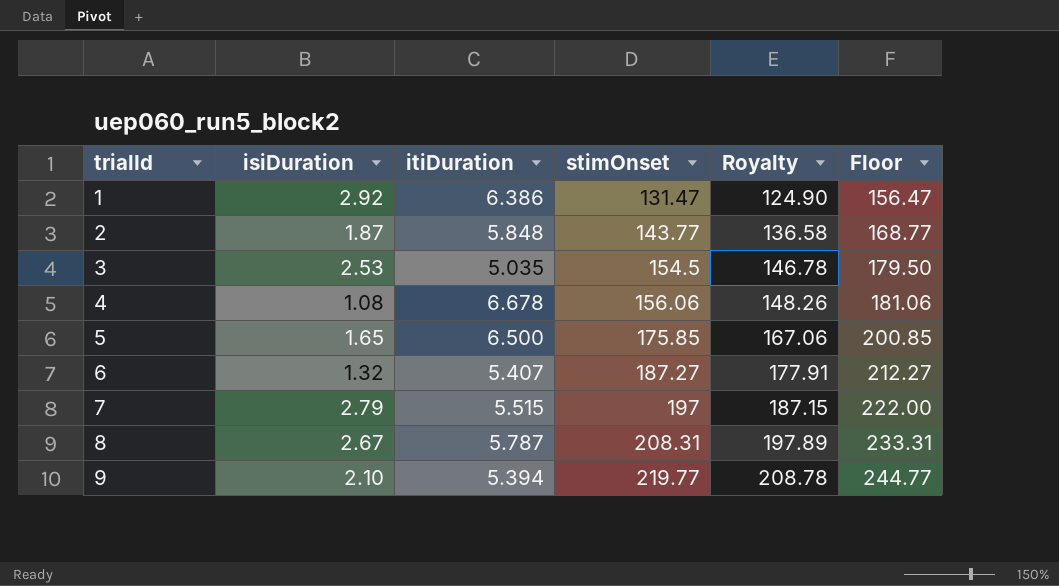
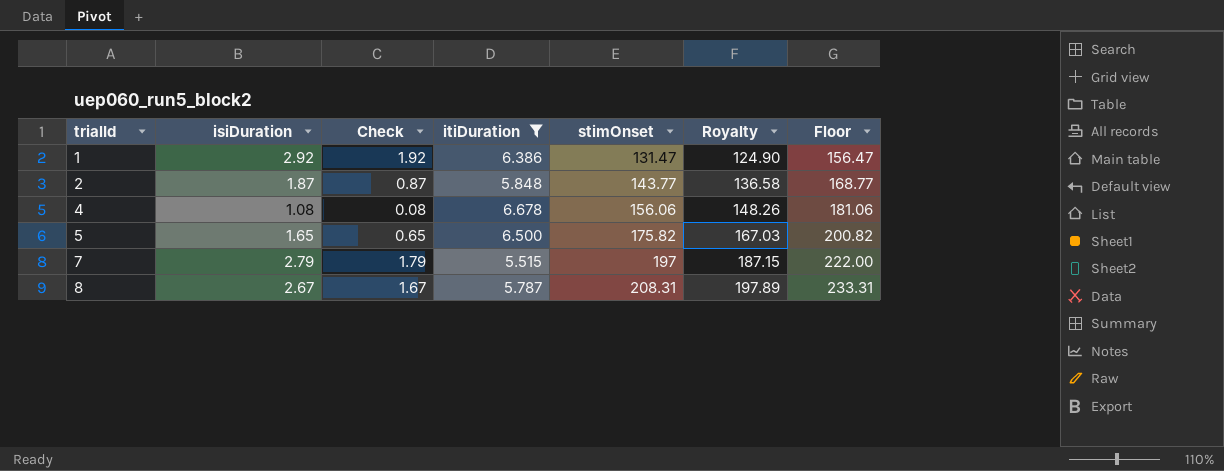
filter: none -> itiDuration >= 5.515
column Check | formula: none -> [isiDuration] - 1
5 | stimOnset: 175.85 -> 175.82
5 | Royalty: 167.06 -> 167.03
5 | Floor: 200.85 -> 200.82

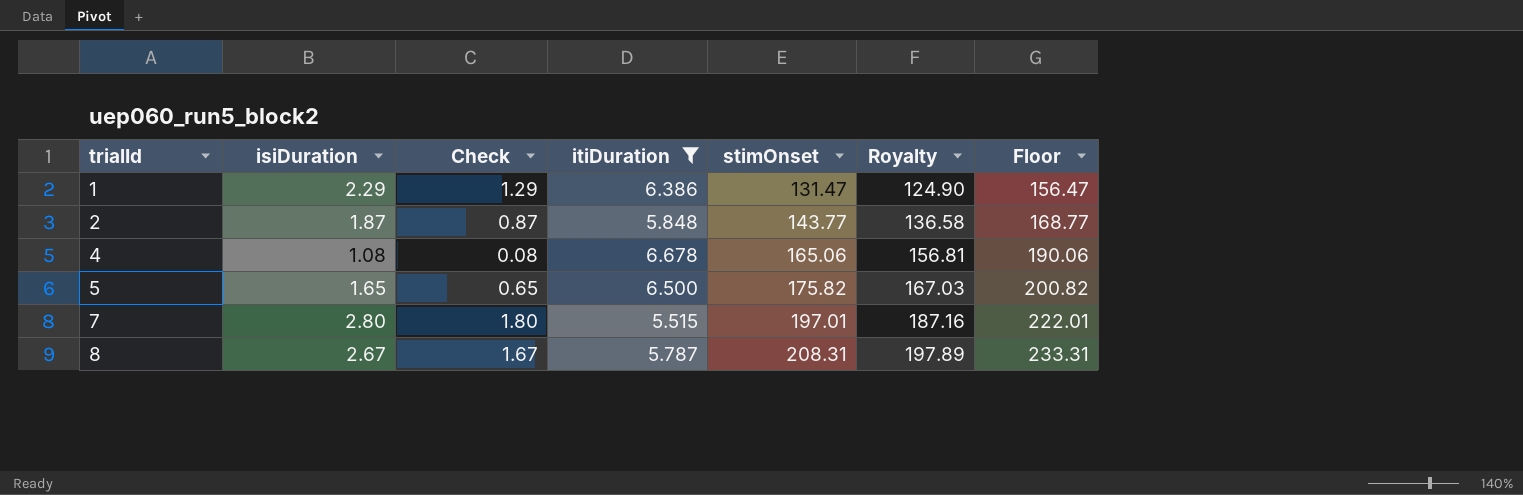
1 | isiDuration: 2.92 -> 2.29
1 | Check: 1.92 -> 1.29
4 | stimOnset: 156.06 -> 165.06
4 | Royalty: 148.26 -> 156.81
4 | Floor: 181.06 -> 190.06
7 | isiDuration: 2.79 -> 2.80
7 | Check: 1.79 -> 1.80
7 | stimOnset: 197 -> 197.01
7 | Royalty: 187.15 -> 187.16
7 | Floor: 222.00 -> 222.01

